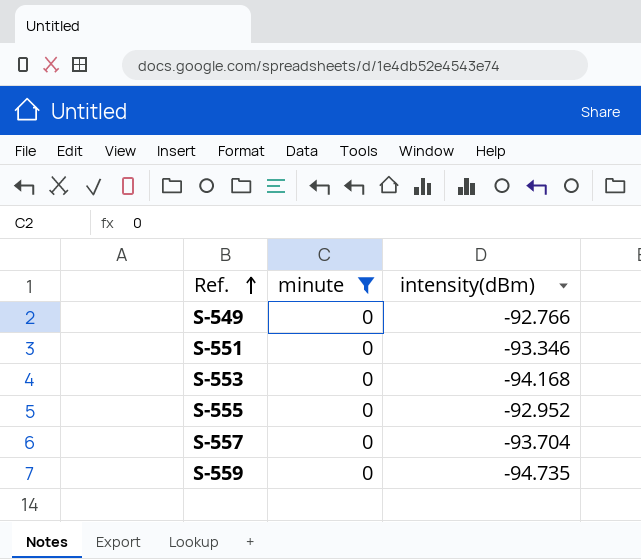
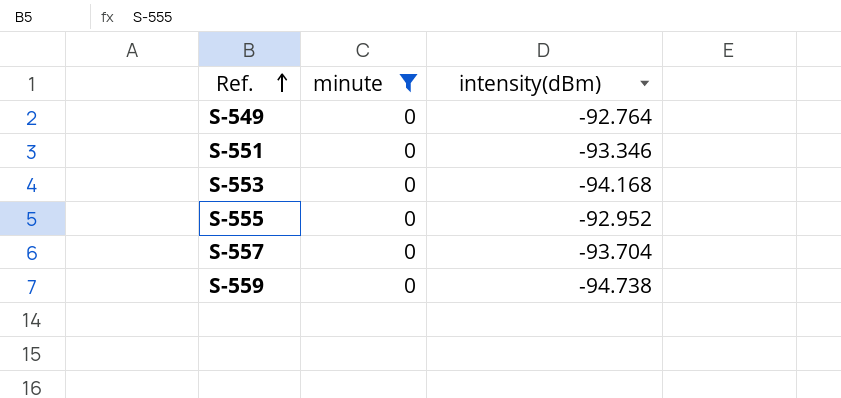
S-549 | intensity(dBm): -92.766 -> -92.764
S-559 | intensity(dBm): -94.735 -> -94.738

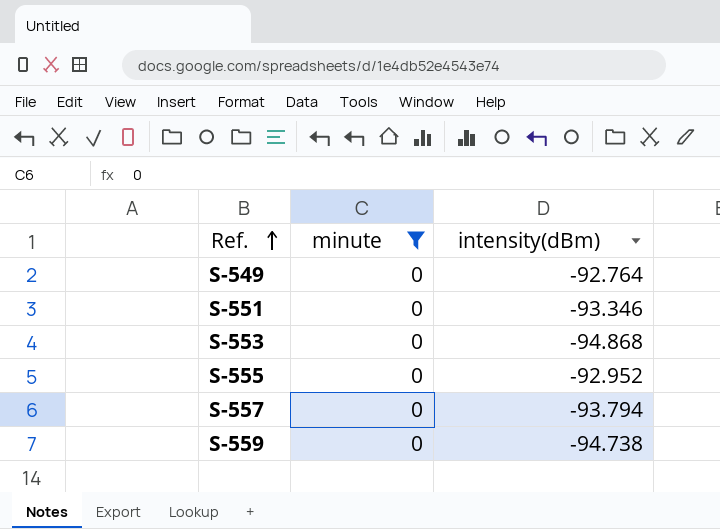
S-553 | intensity(dBm): -94.168 -> -94.868
S-557 | intensity(dBm): -93.704 -> -93.794

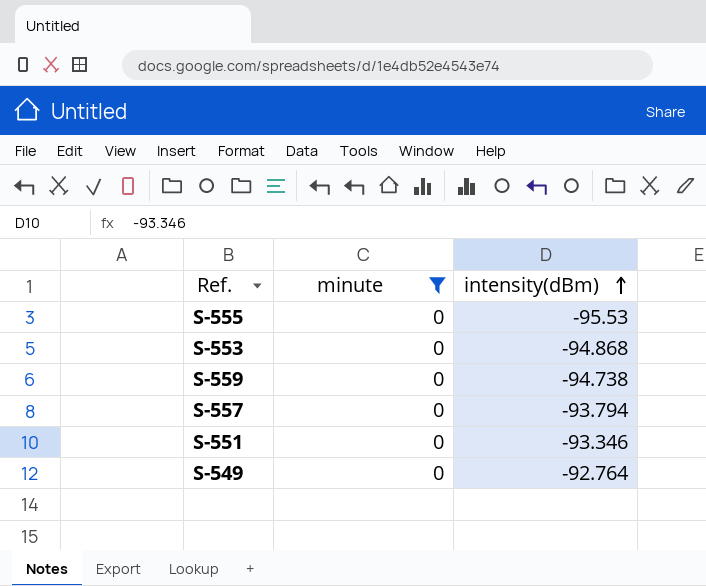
row order: Ref. ascending -> intensity(dBm) ascending
S-555 | intensity(dBm): -92.952 -> -95.53

